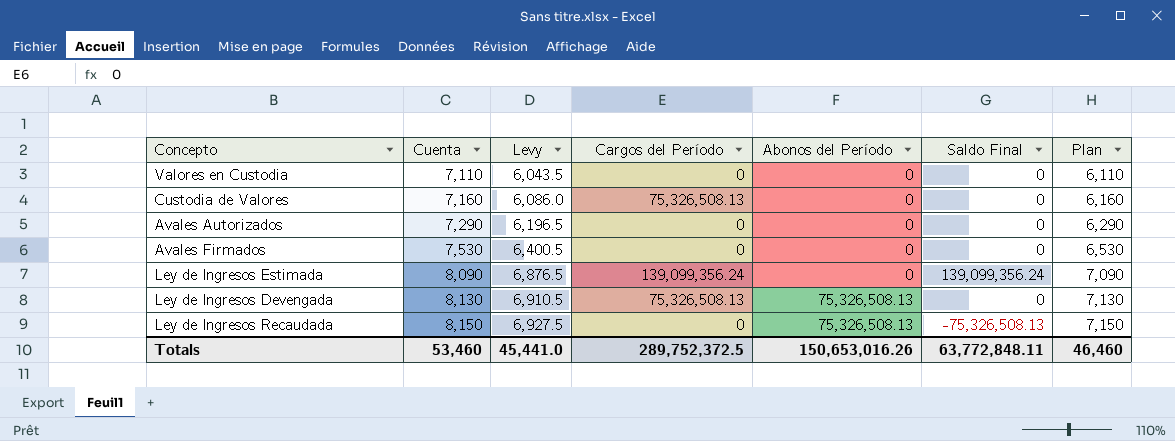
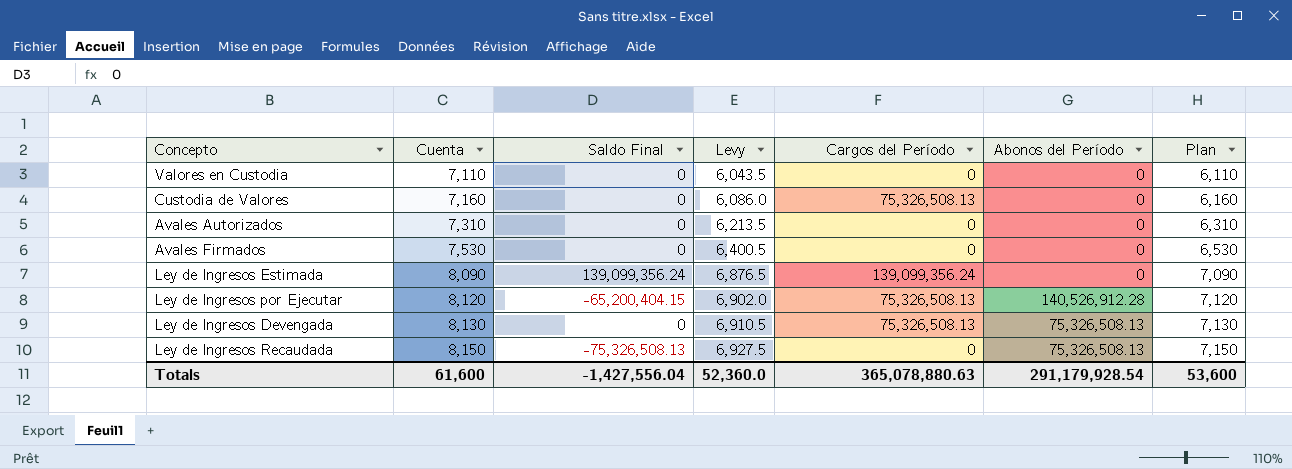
column Saldo Final | position: 6 -> 3
Avales Autorizados | Cuenta: 7,290 -> 7,310
Avales Autorizados | Levy: 6,196.5 -> 6,213.5
Avales Autorizados | Plan: 6,290 -> 6,310
row Ley de Ingresos por Ejecutar: none -> 8,120 | -65,200,404.15 | 6,902.0 | 75,326,508.13 | 140,526,912.28 | 7,120
Totals | Cuenta: 53,460 -> 61,600
Totals | Saldo Final: 63,772,848.11 -> -1,427,556.04
Totals | Levy: 45,441.0 -> 52,360.0
Totals | Cargos del Período: 289,752,372.5 -> 365,078,880.63
Totals | Abonos del Período: 150,653,016.26 -> 291,179,928.54
Totals | Plan: 46,460 -> 53,600

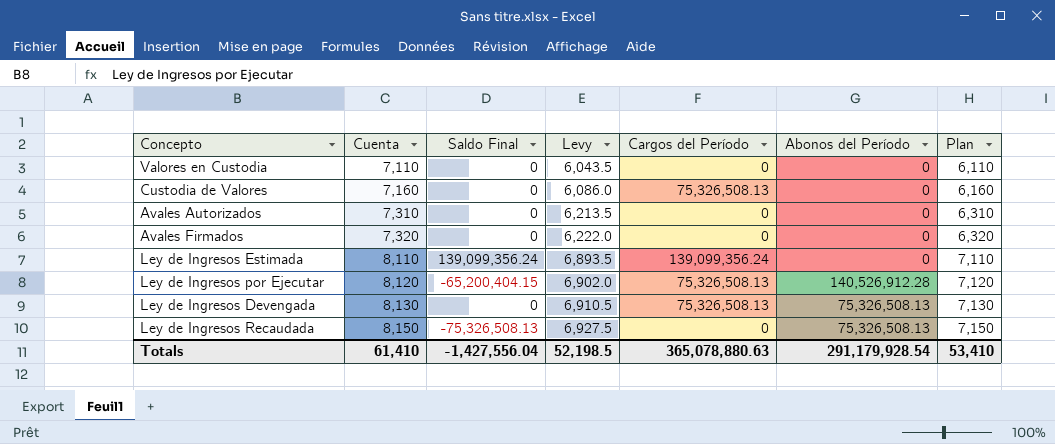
Avales Firmados | Cuenta: 7,530 -> 7,320
Avales Firmados | Levy: 6,400.5 -> 6,222.0
Avales Firmados | Plan: 6,530 -> 6,320
Ley de Ingresos Estimada | Cuenta: 8,090 -> 8,110
Ley de Ingresos Estimada | Levy: 6,876.5 -> 6,893.5
Ley de Ingresos Estimada | Plan: 7,090 -> 7,110
Totals | Cuenta: 61,600 -> 61,410
Totals | Levy: 52,360.0 -> 52,198.5
Totals | Plan: 53,600 -> 53,410

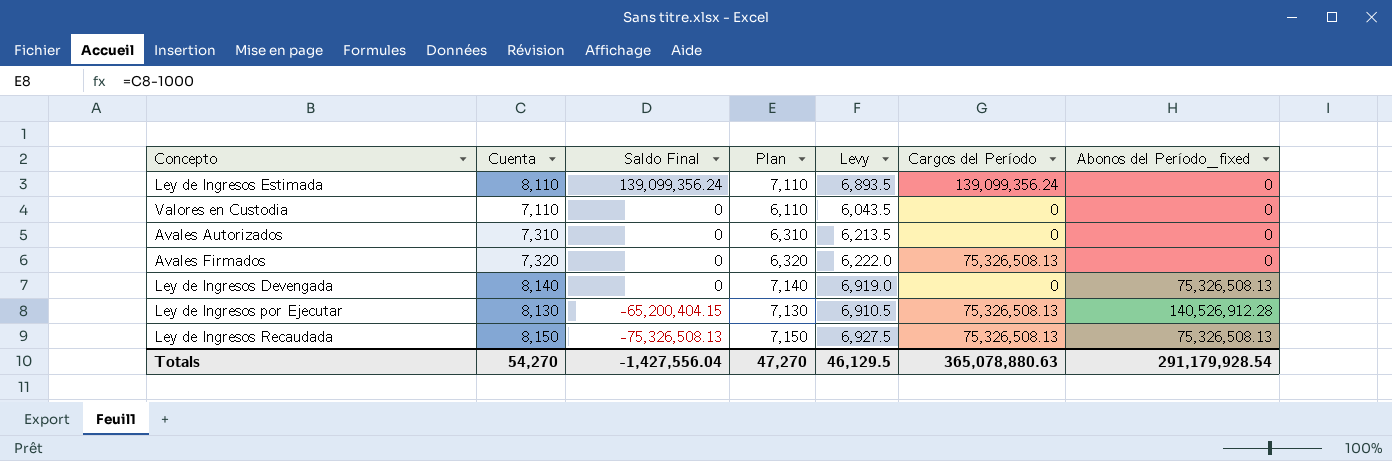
row order: Cuenta ascending -> Saldo Final descending
column Plan | position: 7 -> 4
column name: Abonos del Período -> Abonos del Período_fixed
row Custodia de Valores: 7,160 | 0 | 6,086.0 | 75,326,508.13 | 0 | 6,160 -> none
Avales Firmados | Cargos del Período: 0 -> 75,326,508.13
Ley de Ingresos Devengada | Cuenta: 8,130 -> 8,140
Ley de Ingresos Devengada | Plan: 7,130 -> 7,140
Ley de Ingresos Devengada | Levy: 6,910.5 -> 6,919.0
Ley de Ingresos Devengada | Cargos del Período: 75,326,508.13 -> 0
Ley de Ingresos por Ejecutar | Cuenta: 8,120 -> 8,130
Ley de Ingresos por Ejecutar | Plan: 7,120 -> 7,130
Ley de Ingresos por Ejecutar | Levy: 6,902.0 -> 6,910.5
Ley de Ingresos Recaudada | Cargos del Período: 0 -> 75,326,508.13
Totals | Cuenta: 61,410 -> 54,270
Totals | Plan: 53,410 -> 47,270
Totals | Levy: 52,198.5 -> 46,129.5

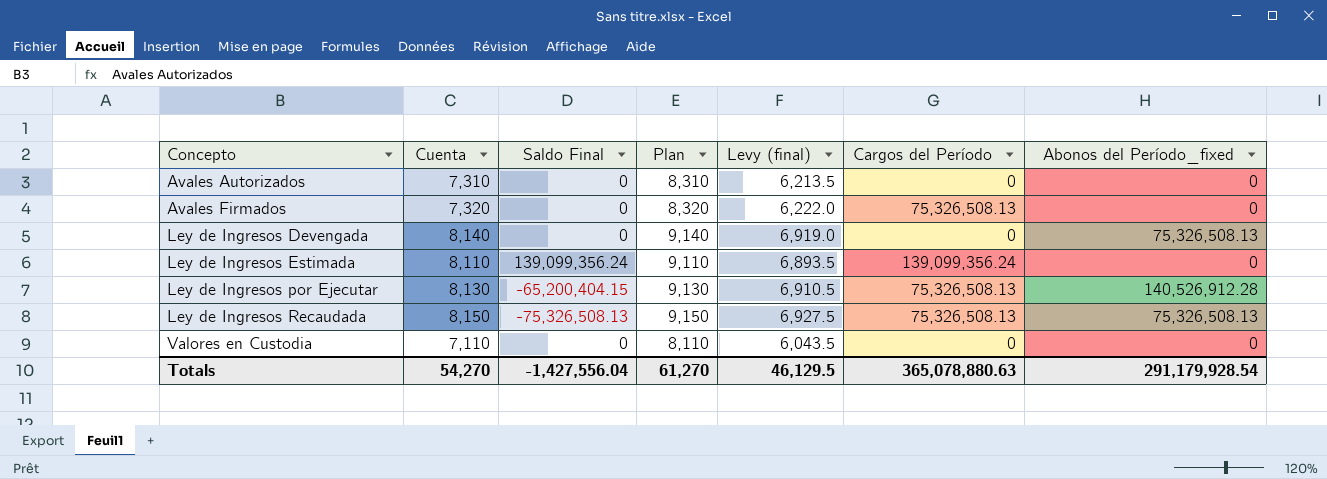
row order: Saldo Final descending -> Concepto ascending
column Plan | formula: [Cuenta] - 1000 -> [Cuenta] + 1000
column name: Levy -> Levy (final)
Totals | Plan: 47,270 -> 61,270

